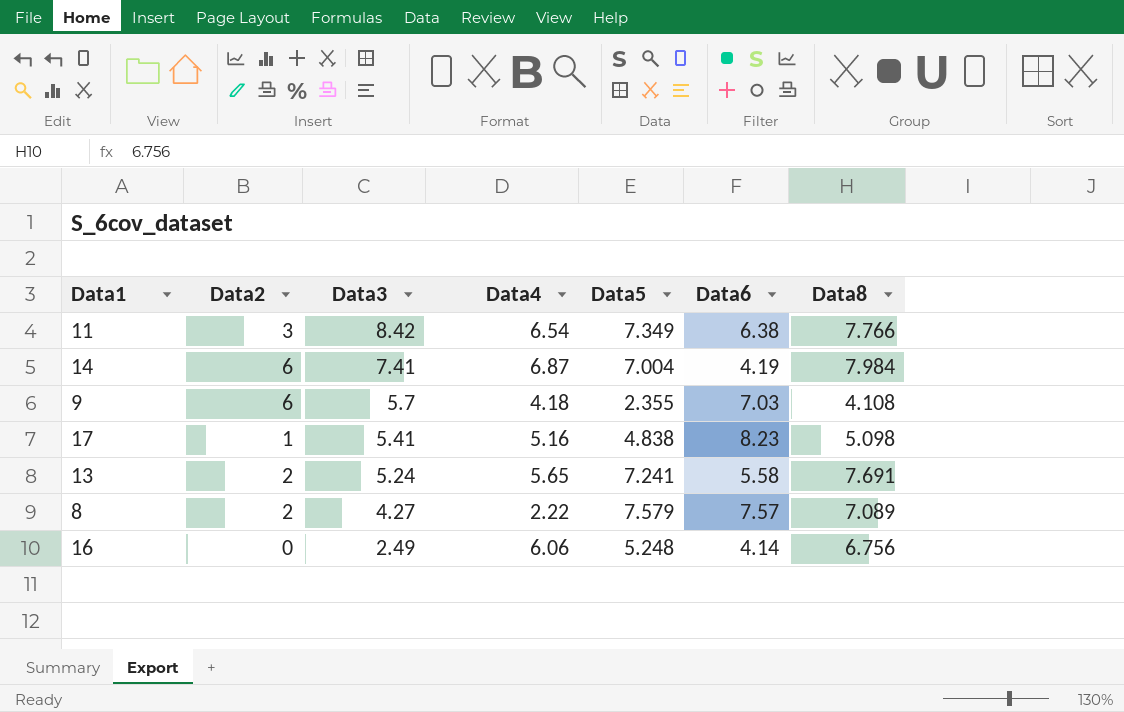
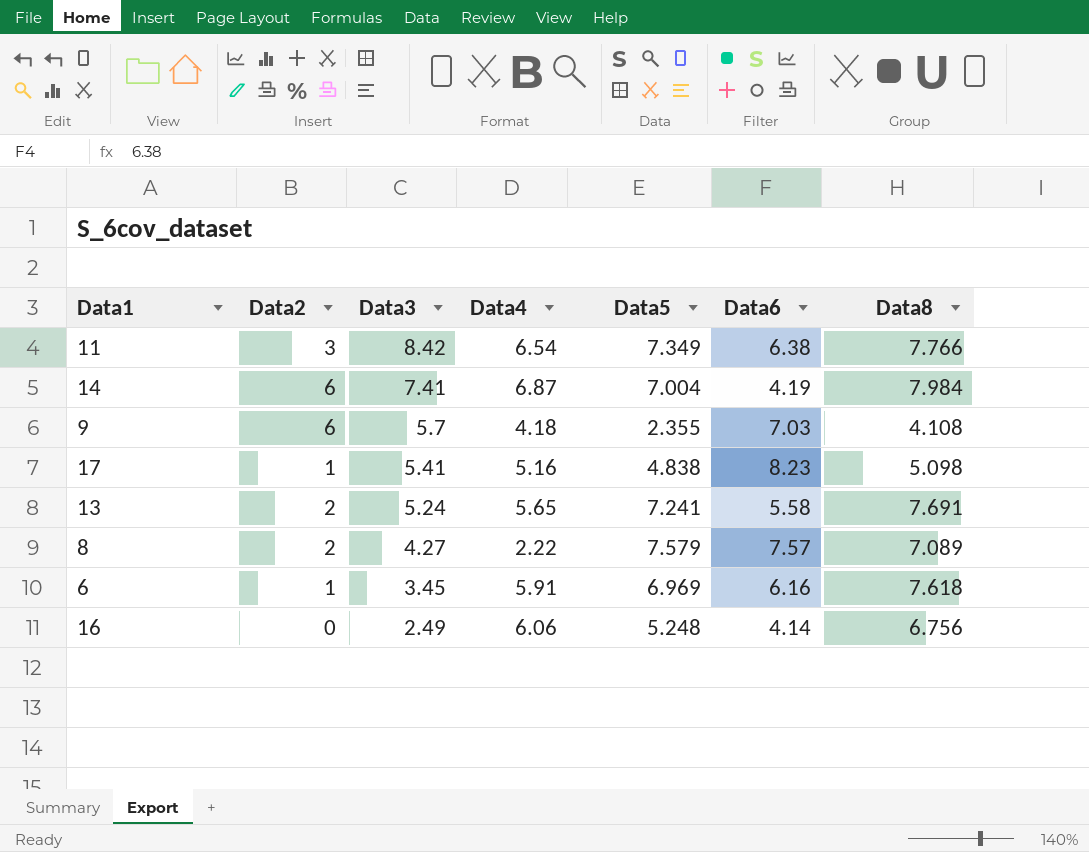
row 6: none -> 1 | 3.45 | 5.91 | 6.969 | 6.16 | 7.618

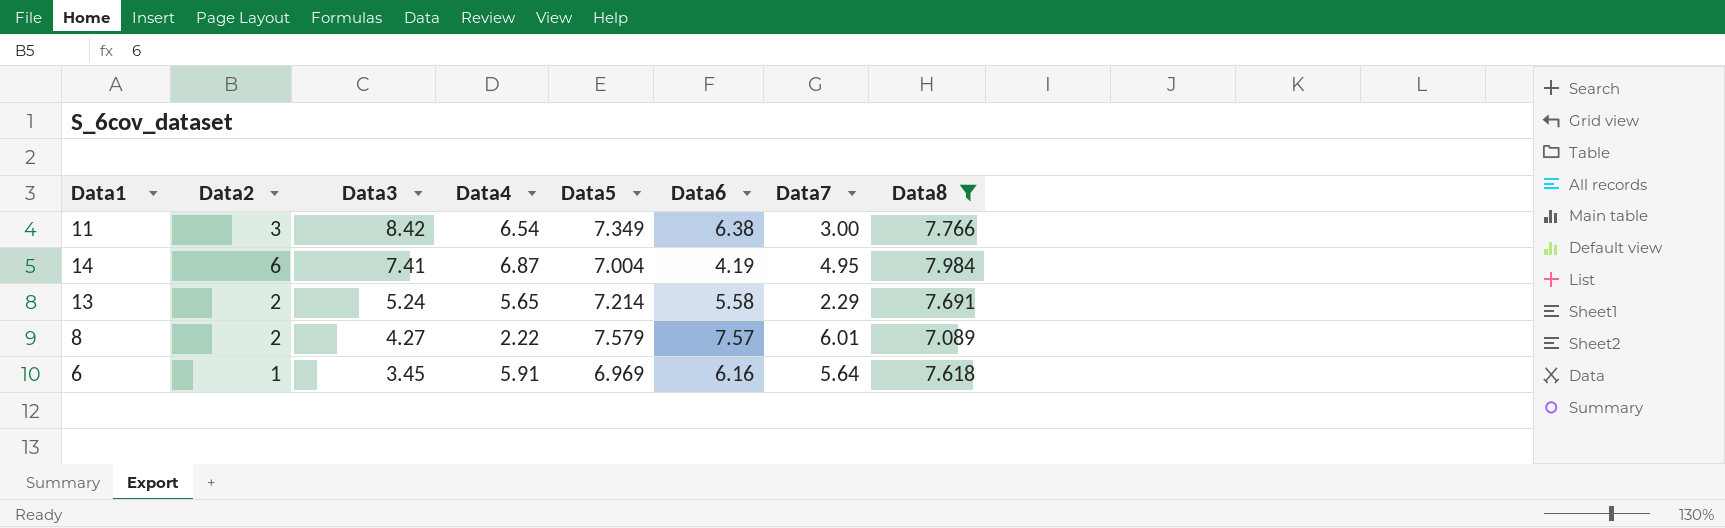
filter: none -> Data8 >= 7.089
column Data7 | position: none -> 7
13 | Data5: 7.241 -> 7.214

